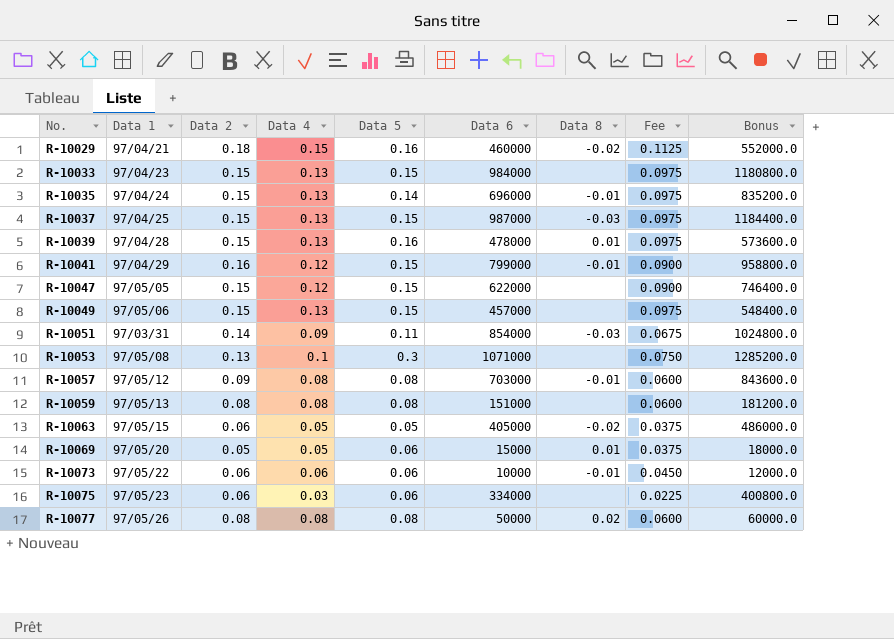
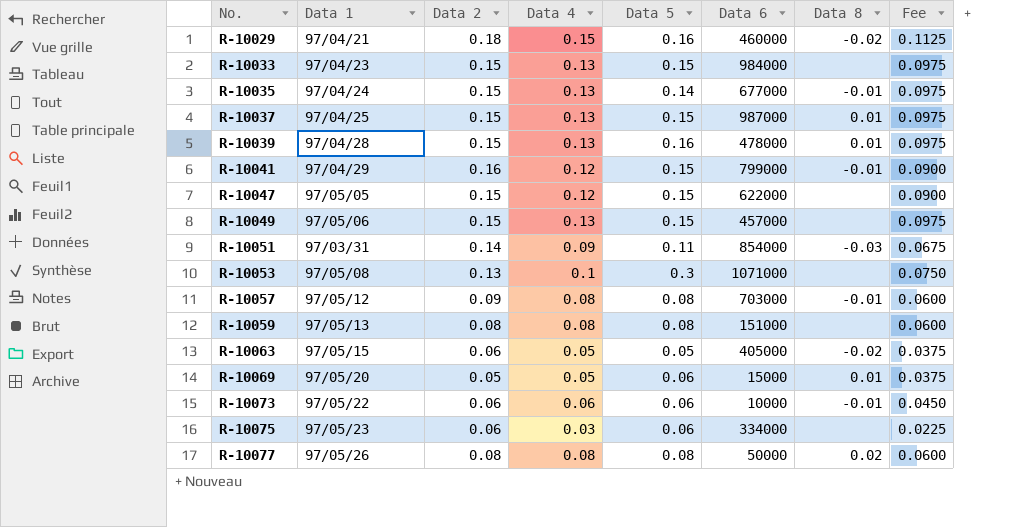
column Bonus | formula: [Data 6] * 1.2 -> none
R-10035 | Data 6: 696000 -> 677000
R-10037 | Data 8: -0.03 -> 0.01

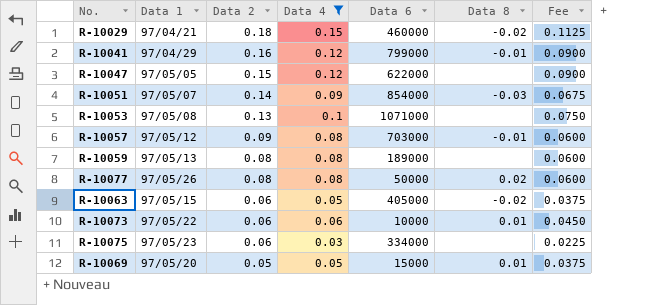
filter: none -> Data 4 != 0.13
row order: No. ascending -> Data 2 descending
column Data 5 | position: 5 -> none
R-10051 | Data 1: 97/03/31 -> 97/05/07
R-10059 | Data 6: 151000 -> 189000
R-10073 | Data 8: -0.01 -> 0.01

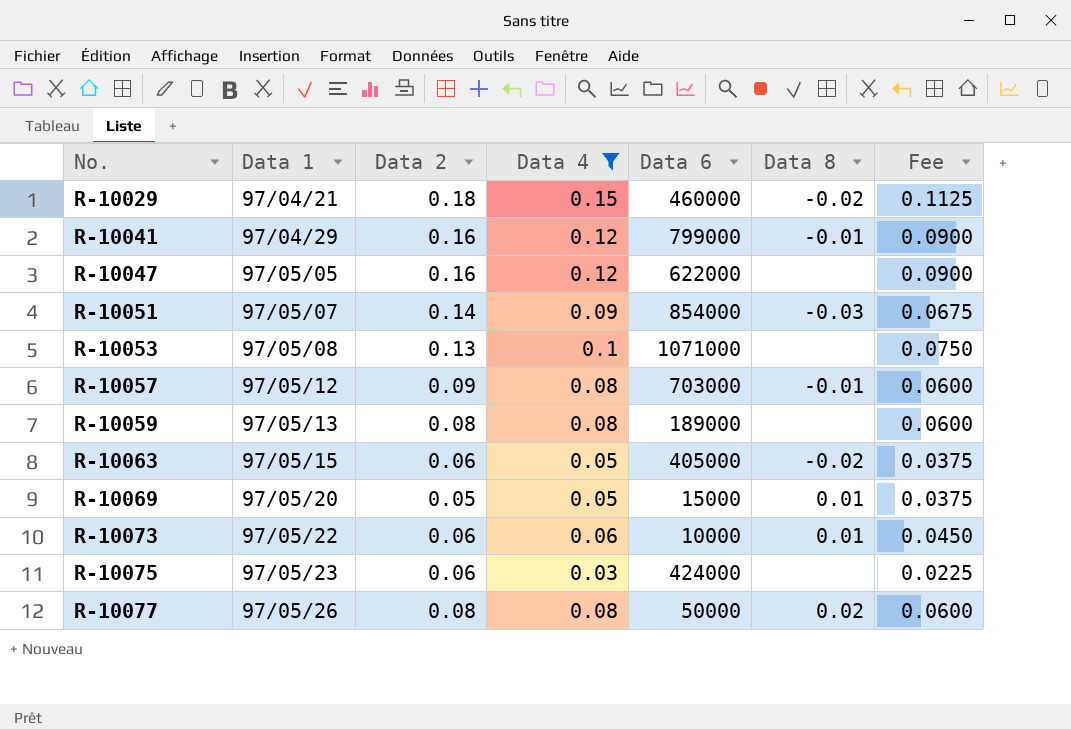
row order: Data 2 descending -> No. ascending
R-10047 | Data 2: 0.15 -> 0.16
R-10075 | Data 6: 334000 -> 424000

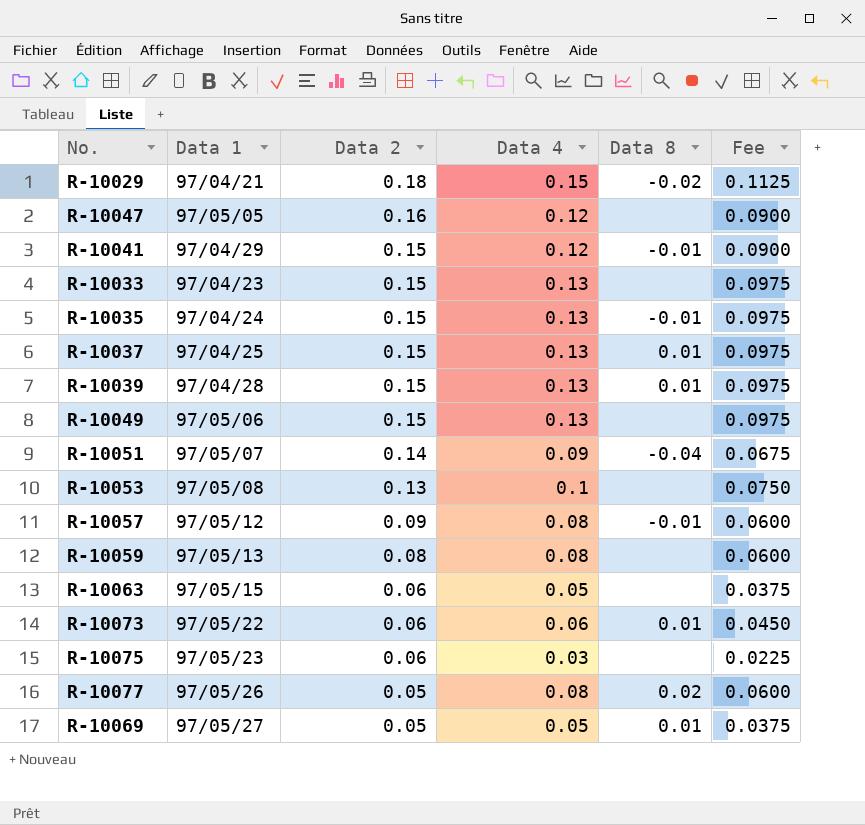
filter: Data 4 != 0.13 -> none
row order: No. ascending -> Data 2 descending
column Data 6 | position: 5 -> none
R-10041 | Data 2: 0.16 -> 0.15
R-10051 | Data 8: -0.03 -> -0.04
R-10063 | Data 8: -0.02 -> none
R-10077 | Data 2: 0.08 -> 0.05
R-10069 | Data 1: 97/05/20 -> 97/05/27

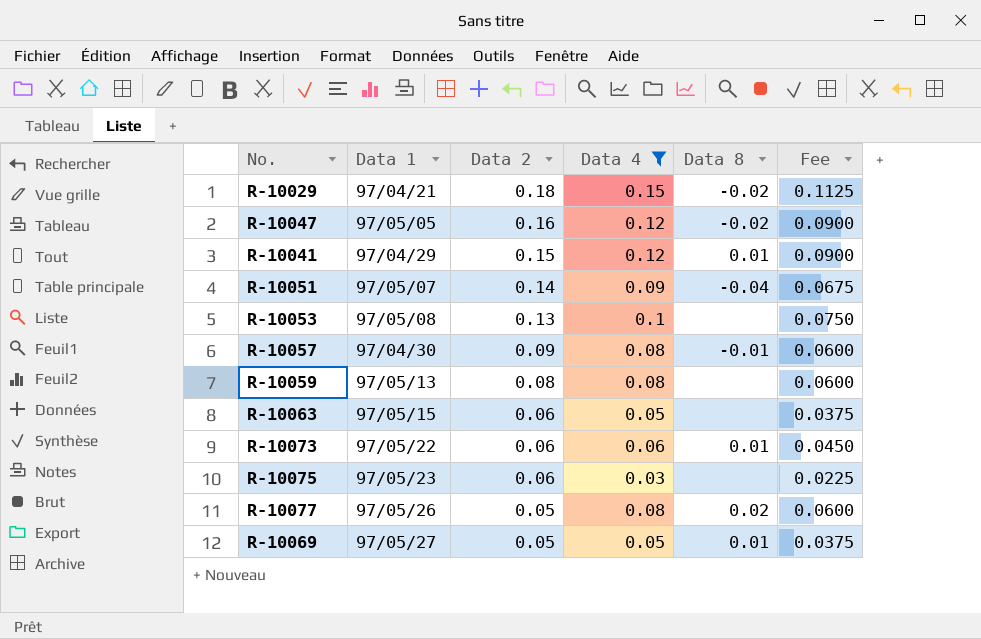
filter: none -> Data 4 != 0.13
R-10047 | Data 8: none -> -0.02
R-10041 | Data 8: -0.01 -> 0.01
R-10057 | Data 1: 97/05/12 -> 97/04/30

